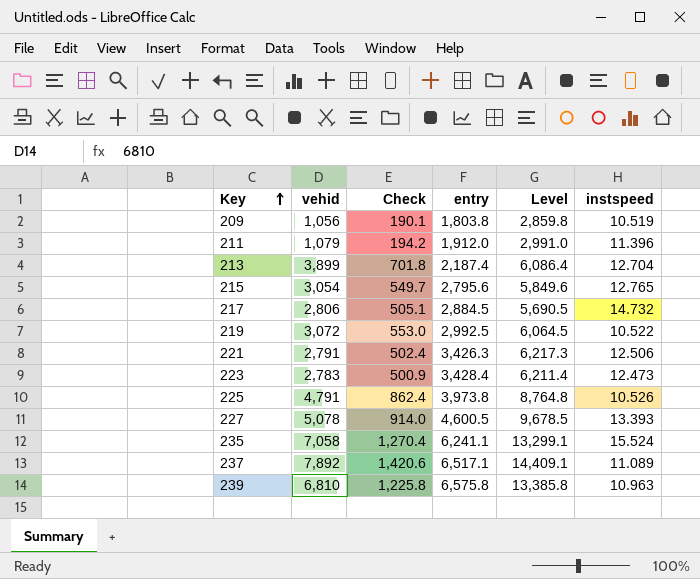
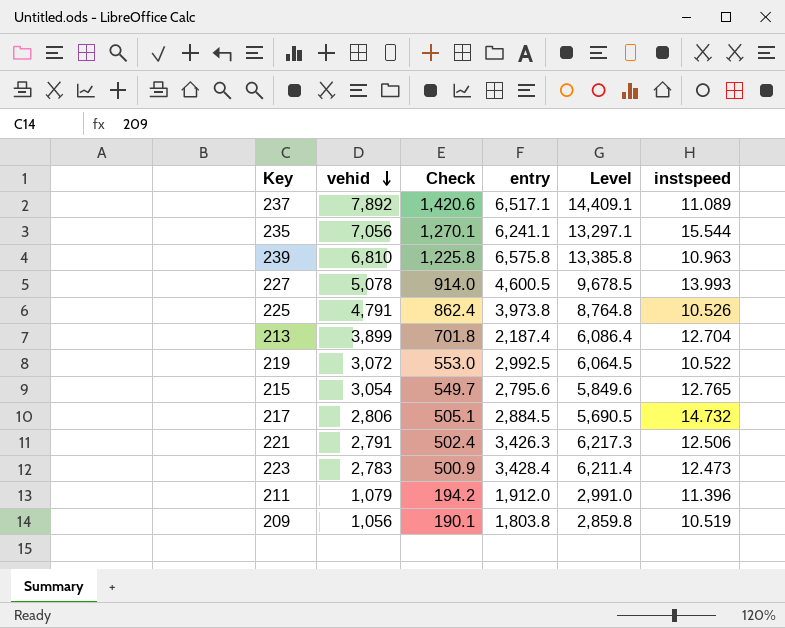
row order: Key ascending -> vehid descending
235 | vehid: 7,058 -> 7,056
235 | Check: 1,270.4 -> 1,270.1
235 | Level: 13,299.1 -> 13,297.1
235 | instspeed: 15.524 -> 15.544
227 | instspeed: 13.393 -> 13.993

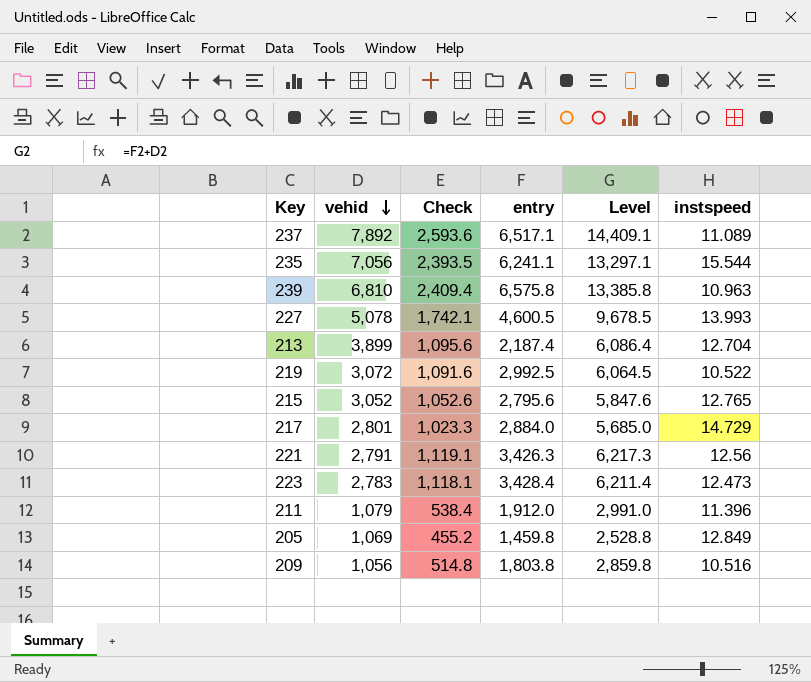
column Check | formula: [vehid] * 0.18 -> [Level] * 0.18
row 225: 4,791 | 862.4 | 3,973.8 | 8,764.8 | 10.526 -> none
215 | vehid: 3,054 -> 3,052
215 | Level: 5,849.6 -> 5,847.6
217 | vehid: 2,806 -> 2,801
217 | entry: 2,884.5 -> 2,884.0
217 | Level: 5,690.5 -> 5,685.0
217 | instspeed: 14.732 -> 14.729
221 | instspeed: 12.506 -> 12.56
row 205: none -> 1,069 | 455.2 | 1,459.8 | 2,528.8 | 12.849
209 | instspeed: 10.519 -> 10.516

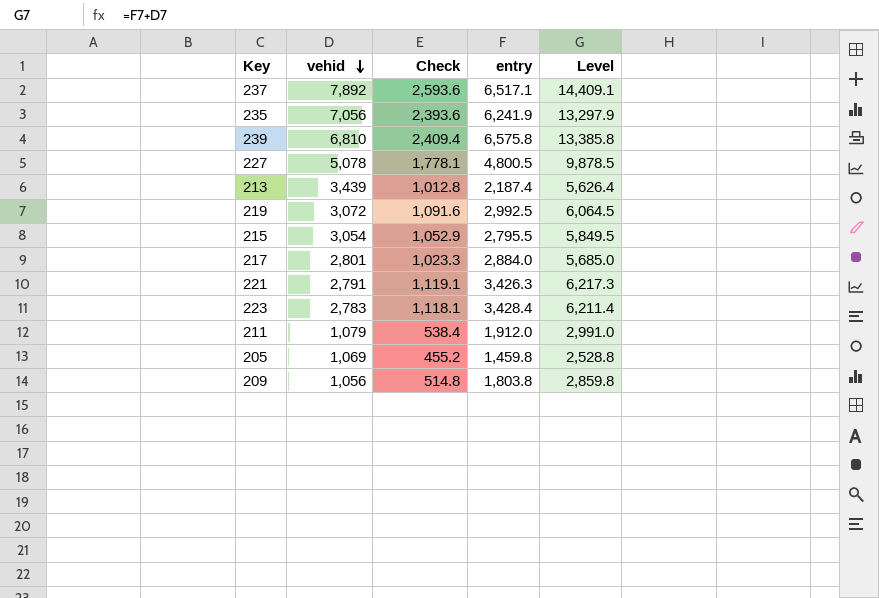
column instspeed | position: 6 -> none
235 | Check: 2,393.5 -> 2,393.6
235 | entry: 6,241.1 -> 6,241.9
235 | Level: 13,297.1 -> 13,297.9
227 | Check: 1,742.1 -> 1,778.1
227 | entry: 4,600.5 -> 4,800.5
227 | Level: 9,678.5 -> 9,878.5
213 | vehid: 3,899 -> 3,439
213 | Check: 1,095.6 -> 1,012.8
213 | Level: 6,086.4 -> 5,626.4
215 | vehid: 3,052 -> 3,054
215 | Check: 1,052.6 -> 1,052.9
215 | entry: 2,795.6 -> 2,795.5
215 | Level: 5,847.6 -> 5,849.5

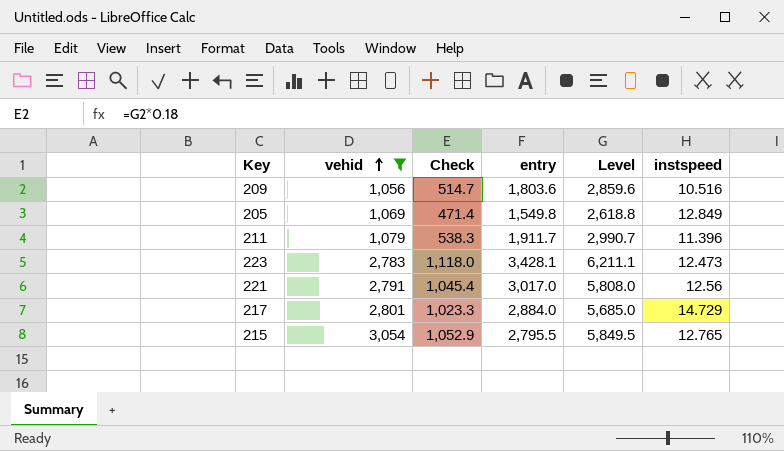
filter: none -> vehid <= 3,054
row order: vehid descending -> vehid ascending
column instspeed | position: none -> 6
209 | Check: 514.8 -> 514.7
209 | entry: 1,803.8 -> 1,803.6
209 | Level: 2,859.8 -> 2,859.6
205 | Check: 455.2 -> 471.4
205 | entry: 1,459.8 -> 1,549.8
205 | Level: 2,528.8 -> 2,618.8
211 | Check: 538.4 -> 538.3
211 | entry: 1,912.0 -> 1,911.7
211 | Level: 2,991.0 -> 2,990.7
223 | Check: 1,118.1 -> 1,118.0
223 | entry: 3,428.4 -> 3,428.1
223 | Level: 6,211.4 -> 6,211.1
221 | Check: 1,119.1 -> 1,045.4
221 | entry: 3,426.3 -> 3,017.0
221 | Level: 6,217.3 -> 5,808.0

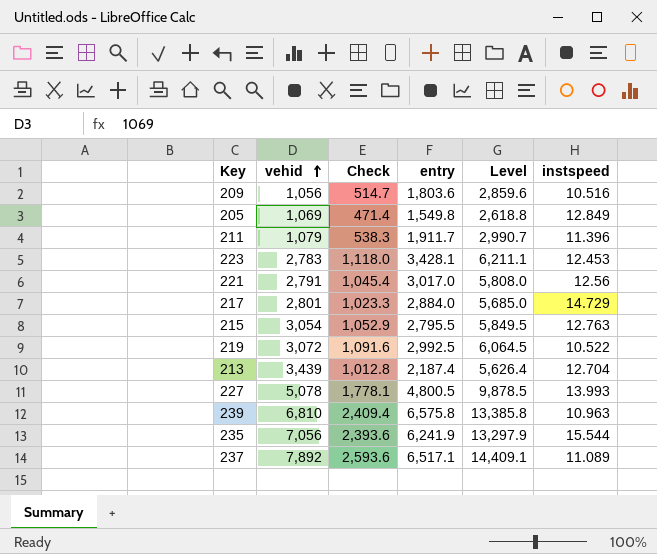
filter: vehid <= 3,054 -> none
223 | instspeed: 12.473 -> 12.453
215 | instspeed: 12.765 -> 12.763

